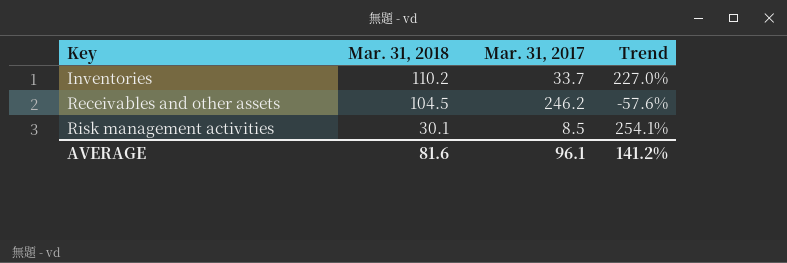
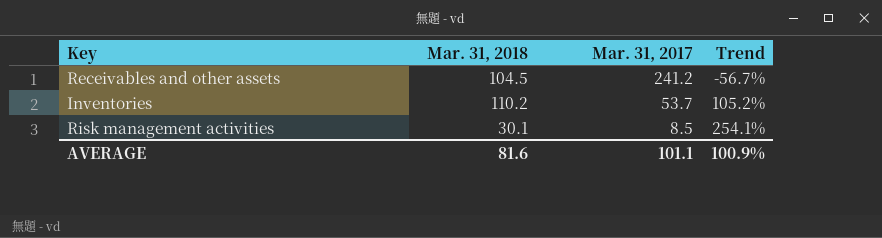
row order: Key ascending -> Mar. 31, 2017 descending
Receivables and other assets | Mar. 31, 2017: 246.2 -> 241.2
Receivables and other assets | Trend: -57.6% -> -56.7%
Inventories | Mar. 31, 2017: 33.7 -> 53.7
Inventories | Trend: 227.0% -> 105.2%
AVERAGE | Mar. 31, 2017: 96.1 -> 101.1
AVERAGE | Trend: 141.2% -> 100.9%

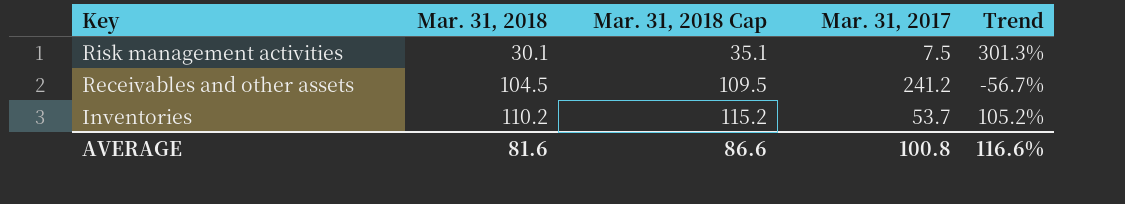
row order: Mar. 31, 2017 descending -> Key descending
column Mar. 31, 2018 Cap | formula: none -> [Mar. 31, 2018] + 5
Risk management activities | Mar. 31, 2017: 8.5 -> 7.5
Risk management activities | Trend: 254.1% -> 301.3%
AVERAGE | Mar. 31, 2017: 101.1 -> 100.8
AVERAGE | Trend: 100.9% -> 116.6%

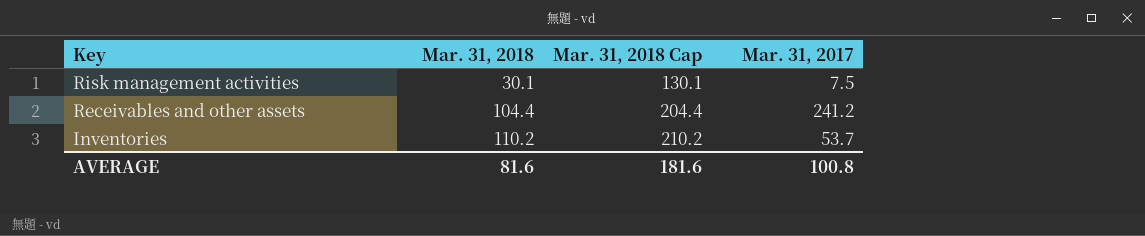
column Trend | formula: ([Mar. 31, 2018] - [Mar. 31, 2017]) / [Mar. 31, 2017] -> none
column Mar. 31, 2018 Cap | formula: [Mar. 31, 2018] + 5 -> [Mar. 31, 2018] + 100
Receivables and other assets | Mar. 31, 2018: 104.5 -> 104.4
AVERAGE | Mar. 31, 2018 Cap: 86.6 -> 181.6

